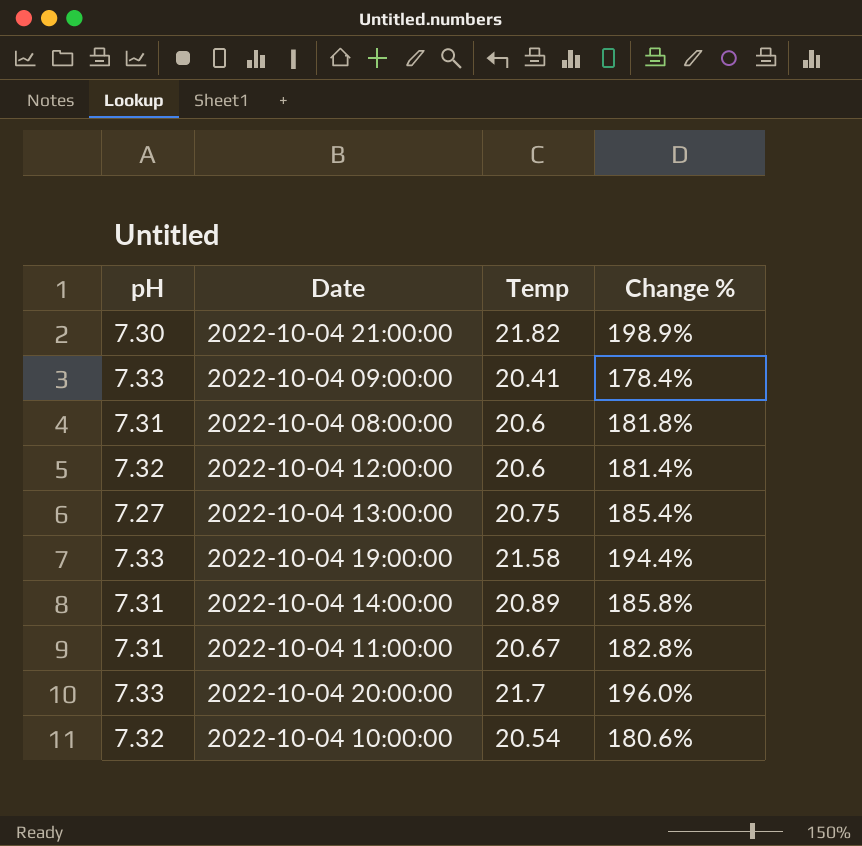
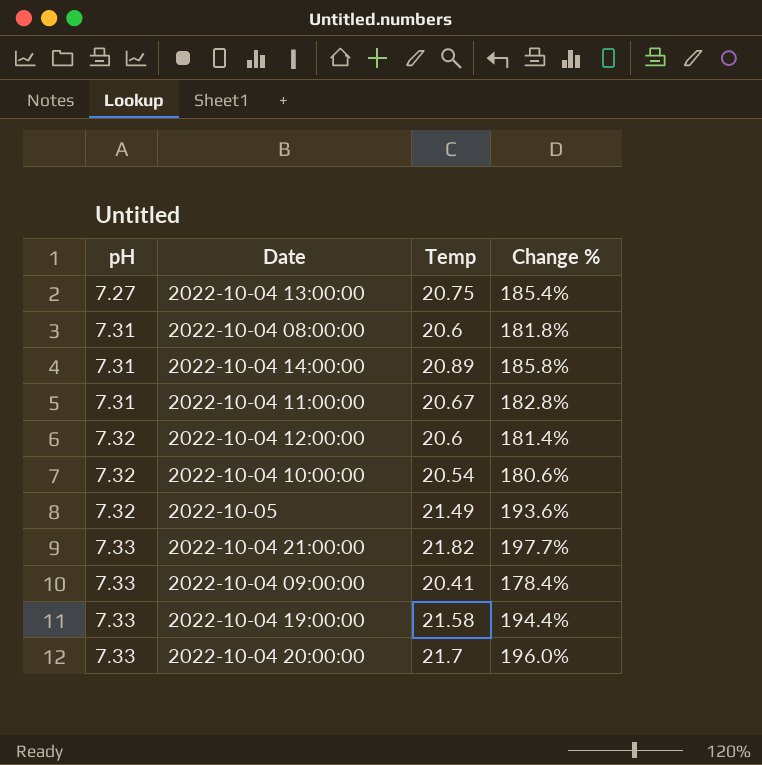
row order: none -> pH ascending
row 2022-10-05: none -> 7.32 | 21.49 | 193.6%
2022-10-04 21:00:00 | pH: 7.30 -> 7.33
2022-10-04 21:00:00 | Change %: 198.9% -> 197.7%

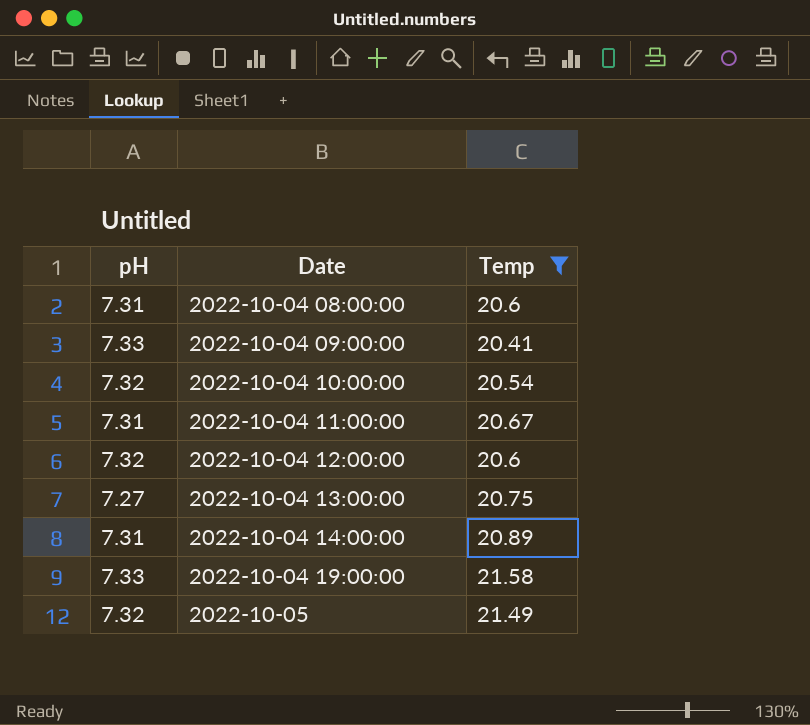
filter: none -> Temp <= 21.58
row order: pH ascending -> Date ascending
column Change % | formula: ([Temp] - [pH]) / [pH] -> none

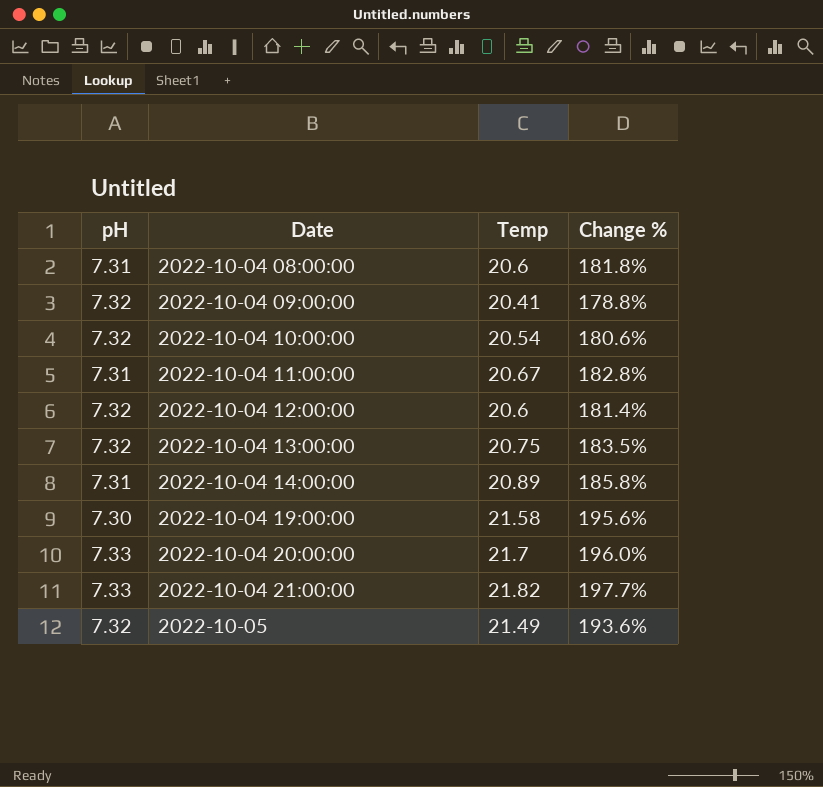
filter: Temp <= 21.58 -> none
column Change % | formula: none -> ([Temp] - [pH]) / [pH]
2022-10-04 09:00:00 | pH: 7.33 -> 7.32
2022-10-04 13:00:00 | pH: 7.27 -> 7.32
2022-10-04 19:00:00 | pH: 7.33 -> 7.30

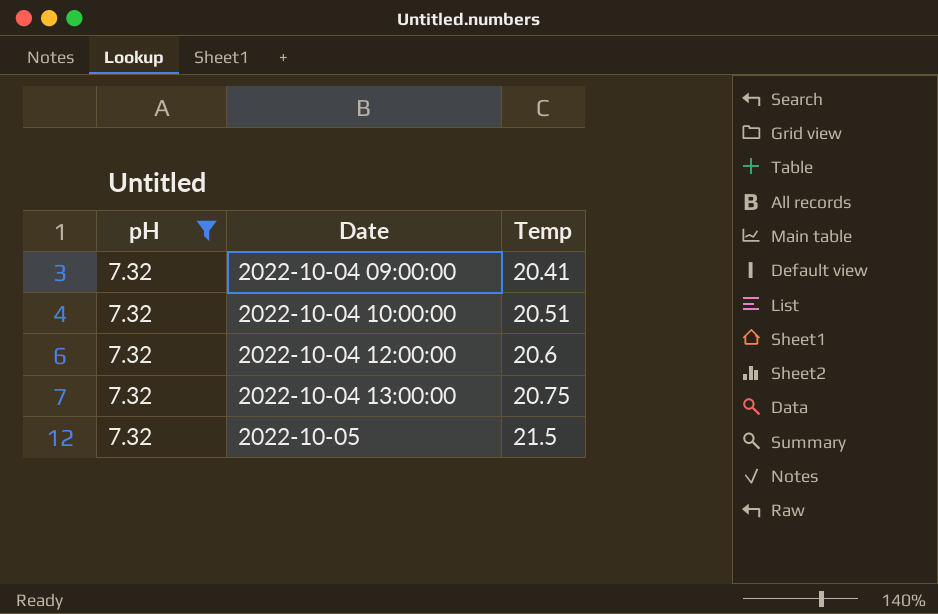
filter: none -> pH = 7.32
column Change % | formula: ([Temp] - [pH]) / [pH] -> none
2022-10-04 10:00:00 | Temp: 20.54 -> 20.51
2022-10-05 | Temp: 21.49 -> 21.5

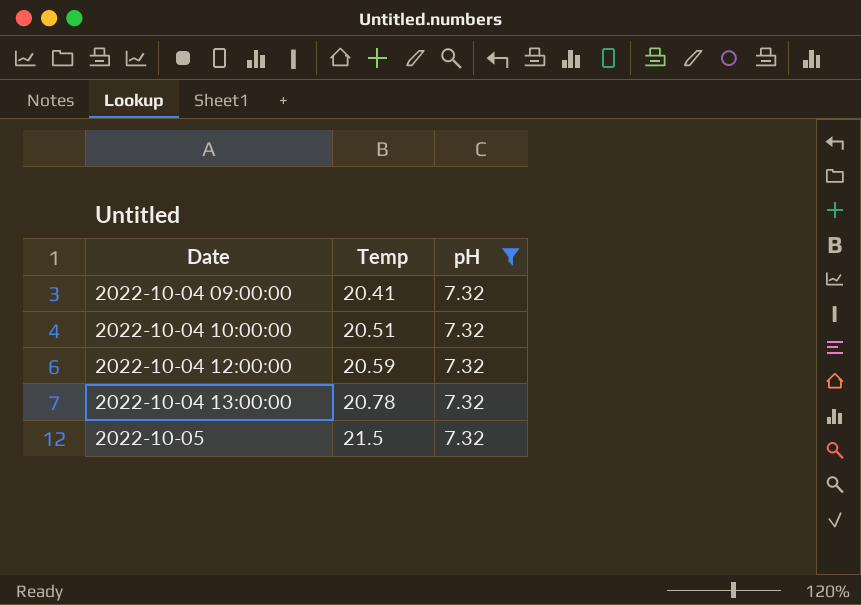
column pH | position: 1 -> 3
2022-10-04 12:00:00 | Temp: 20.6 -> 20.59
2022-10-04 13:00:00 | Temp: 20.75 -> 20.78

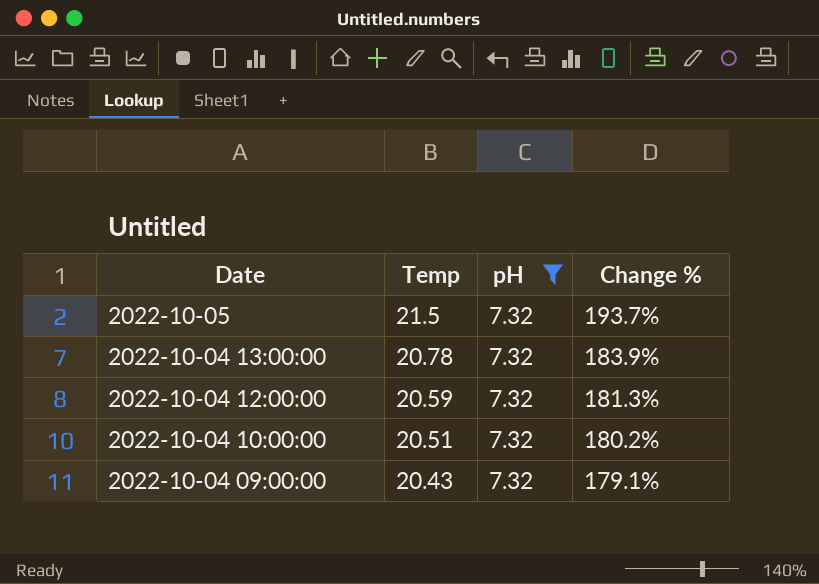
row order: Date ascending -> Date descending
column Change % | formula: none -> ([Temp] - [pH]) / [pH]
2022-10-04 09:00:00 | Temp: 20.41 -> 20.43

